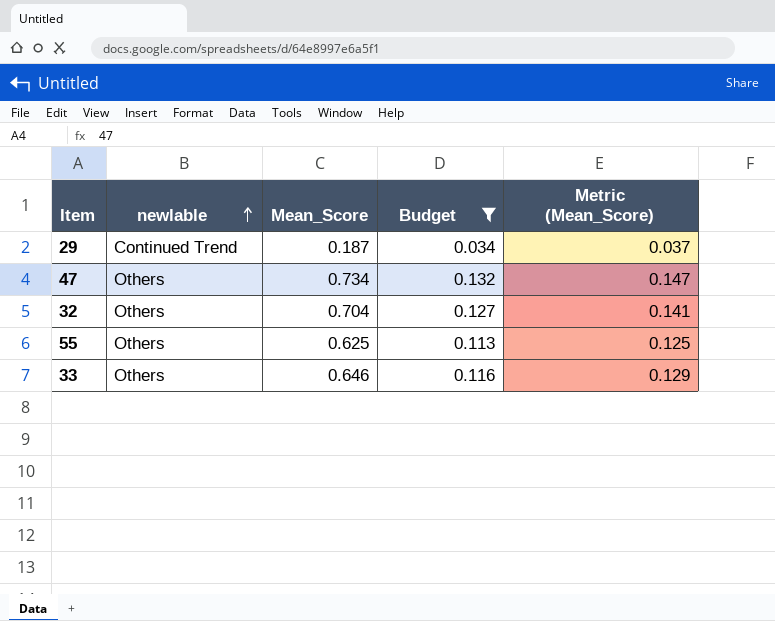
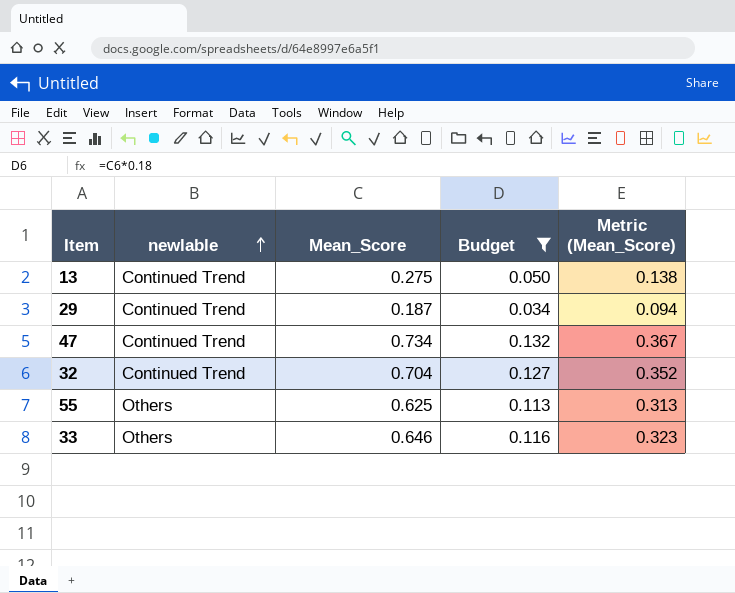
column Metric (Mean_Score) | formula: [Mean_Score] * 0.2 -> [Mean_Score] * 0.5
row 13: none -> Continued Trend | 0.275 | 0.050 | 0.138
47 | newlable: Others -> Continued Trend
32 | newlable: Others -> Continued Trend

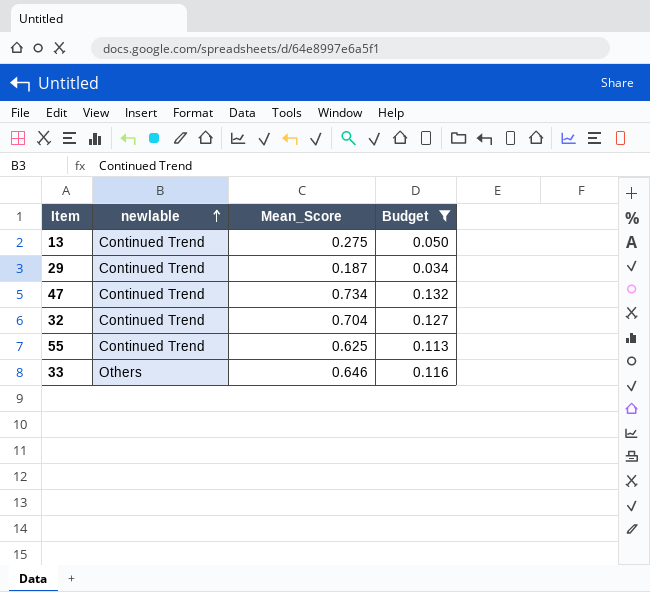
column Metric (Mean_Score) | formula: [Mean_Score] * 0.5 -> none
55 | newlable: Others -> Continued Trend

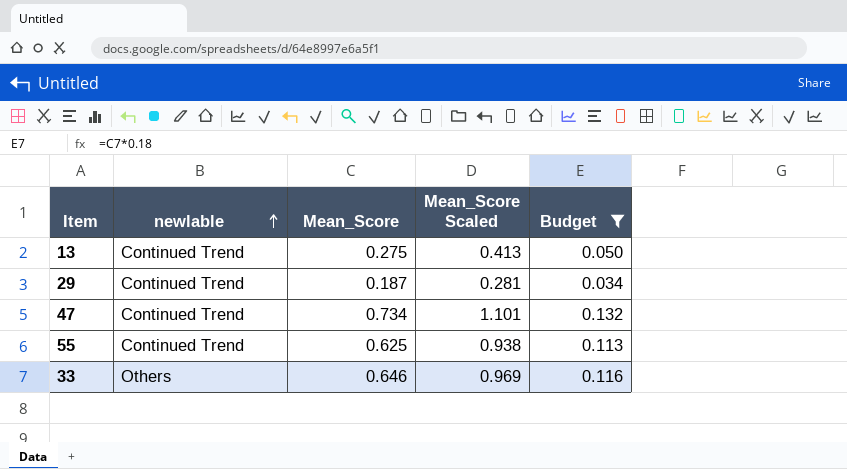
column Mean_Score Scaled | formula: none -> [Mean_Score] * 1.5
row 32: Continued Trend | 0.704 | 0.127 -> none

